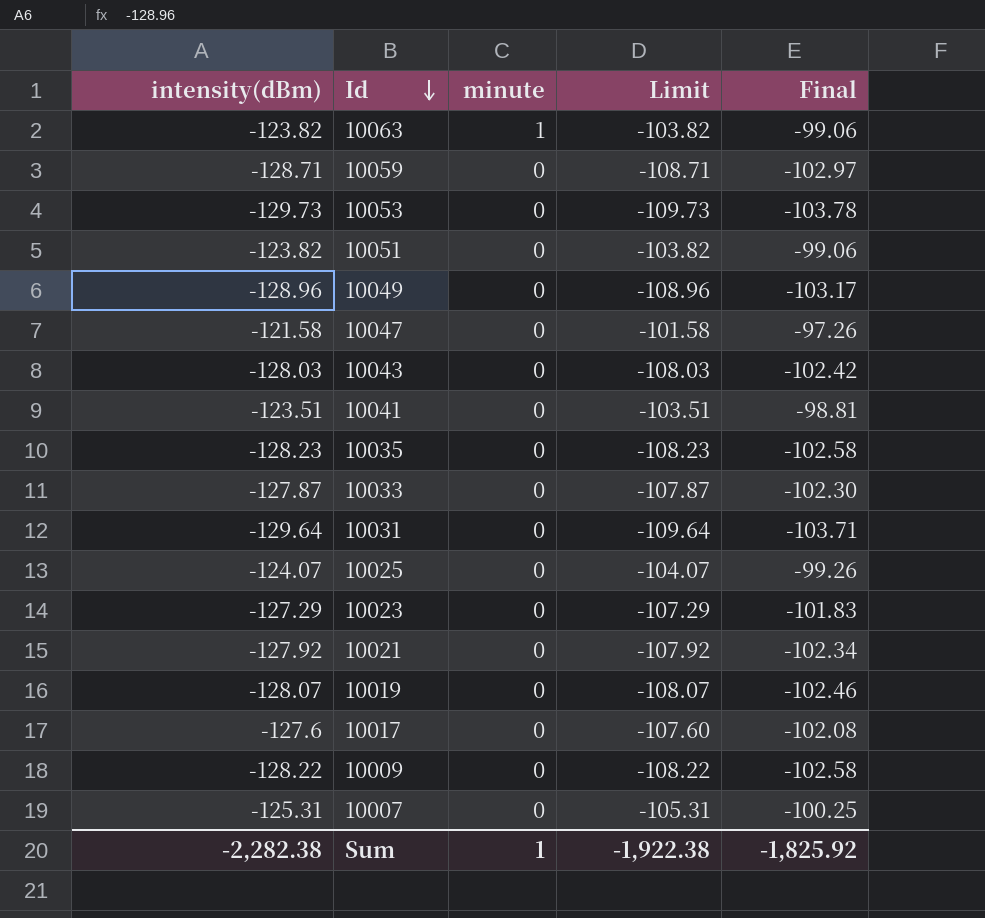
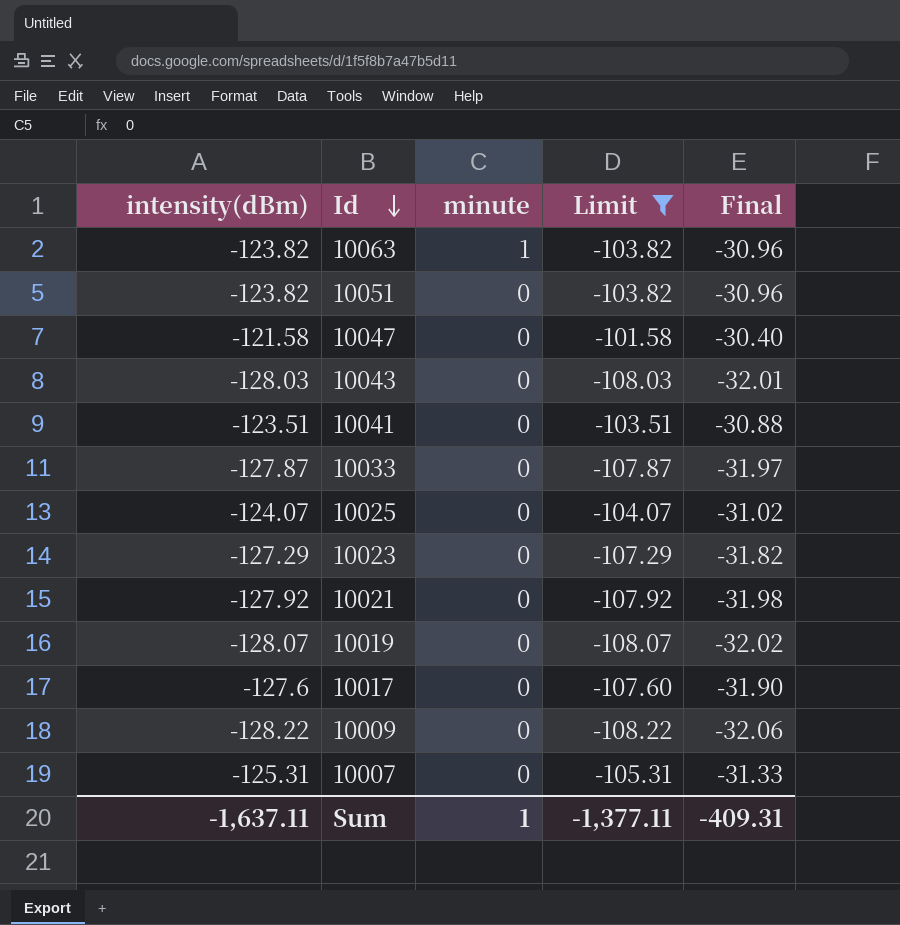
filter: none -> Limit >= -108.22
column Final | formula: [intensity(dBm)] * 0.8 -> [intensity(dBm)] * 0.25
Sum | intensity(dBm): -2,282.38 -> -1,637.11
Sum | Limit: -1,922.38 -> -1,377.11
Sum | Final: -1,825.92 -> -409.31

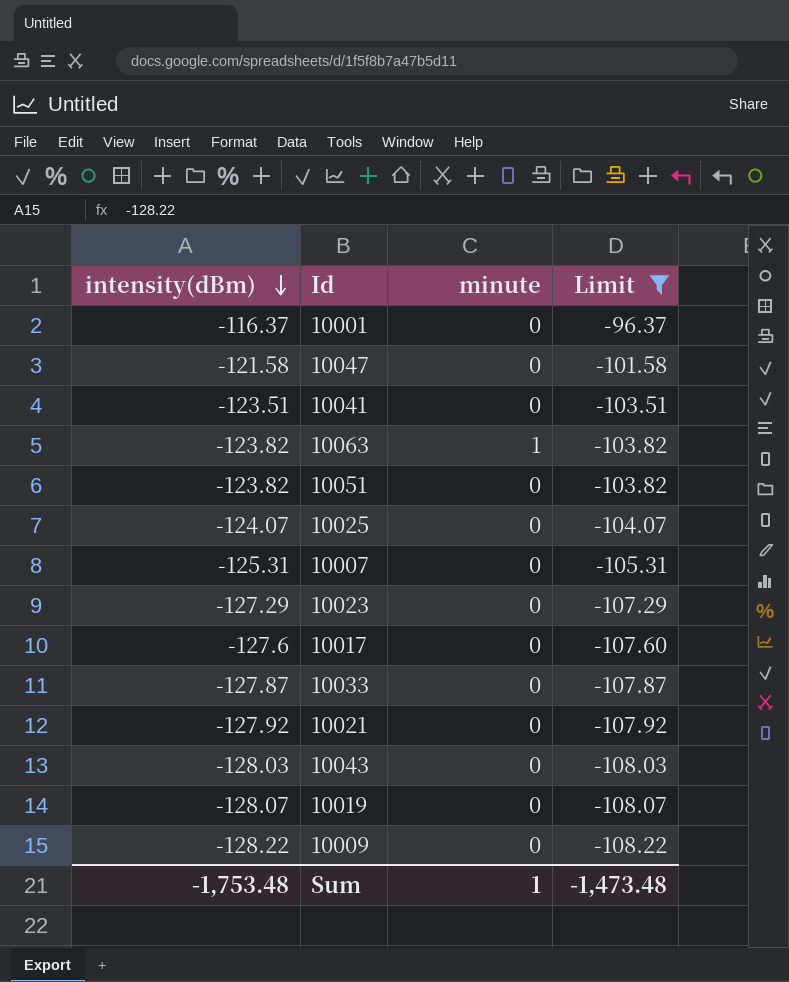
row order: Id descending -> intensity(dBm) descending
column Final | formula: [intensity(dBm)] * 0.25 -> none
row 10001: none -> -116.37 | 0 | -96.37
Sum | intensity(dBm): -1,637.11 -> -1,753.48
Sum | Limit: -1,377.11 -> -1,473.48

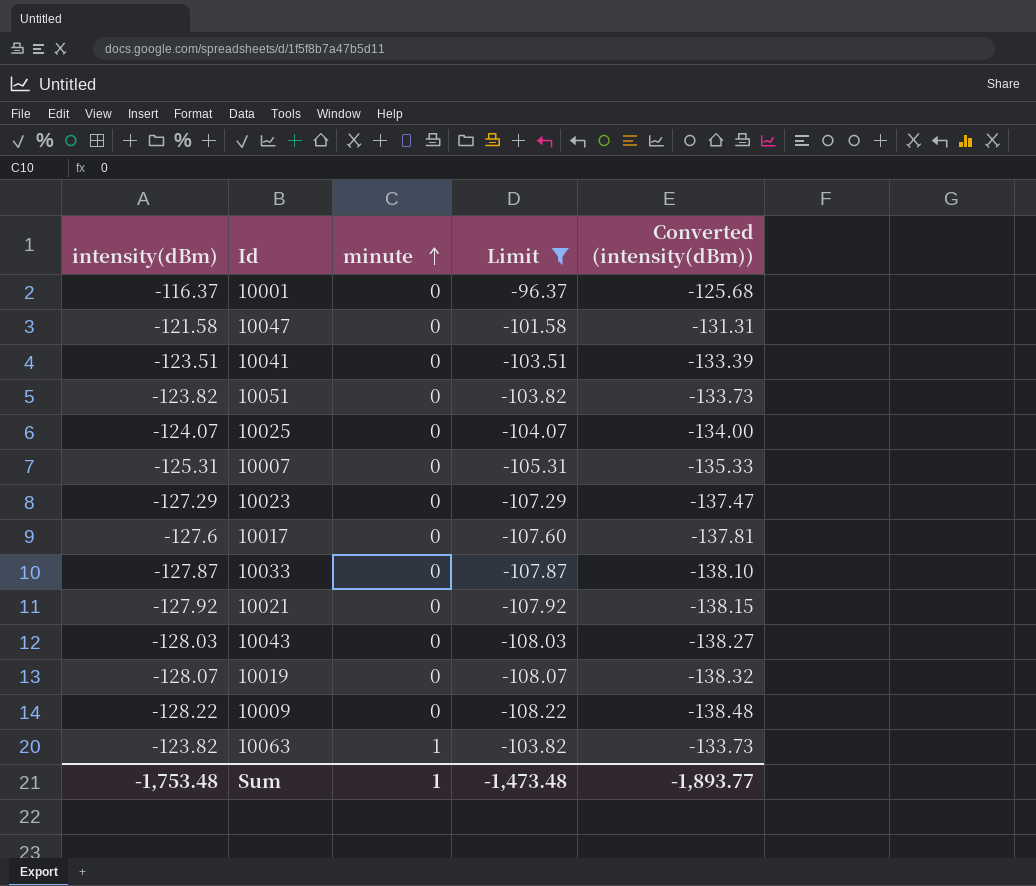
row order: intensity(dBm) descending -> minute ascending
column Converted (intensity(dBm)) | formula: none -> [intensity(dBm)] * 1.08

